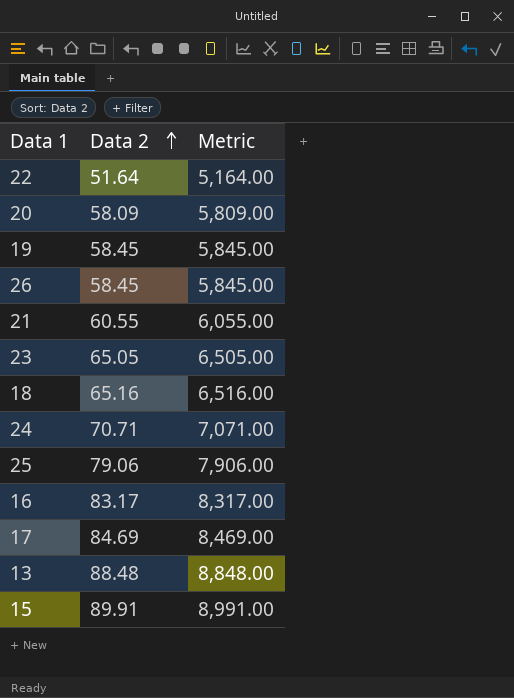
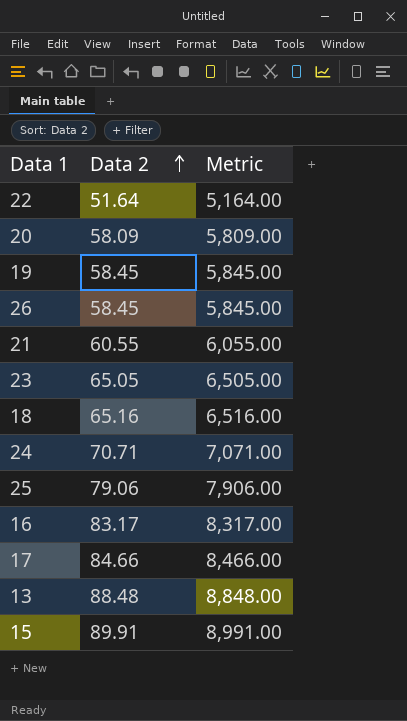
17 | Data 2: 84.69 -> 84.66
17 | Metric: 8,469.00 -> 8,466.00

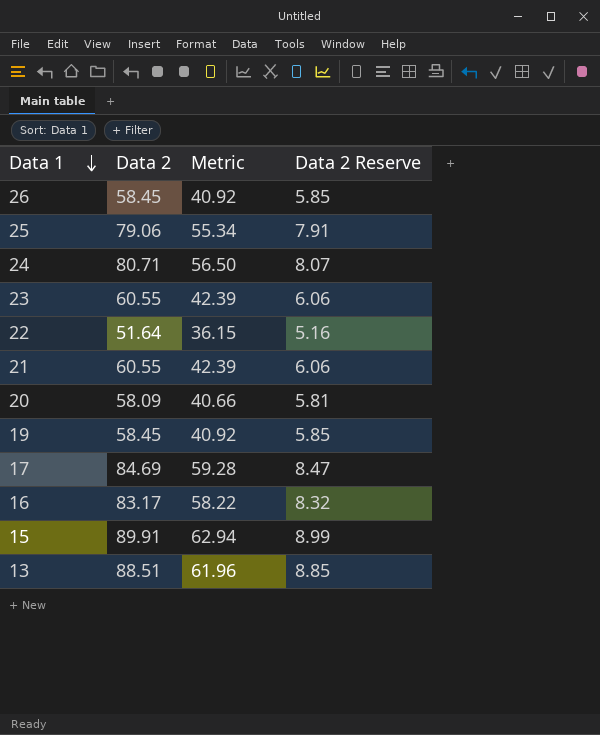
row order: Data 2 ascending -> Data 1 descending
column Metric | formula: [Data 2] * 100 -> [Data 2] * 0.7
column Data 2 Reserve | formula: none -> [Data 2] * 0.1
row 18: 65.16 | 6,516.00 -> none
24 | Data 2: 70.71 -> 80.71
23 | Data 2: 65.05 -> 60.55
17 | Data 2: 84.66 -> 84.69
13 | Data 2: 88.48 -> 88.51

